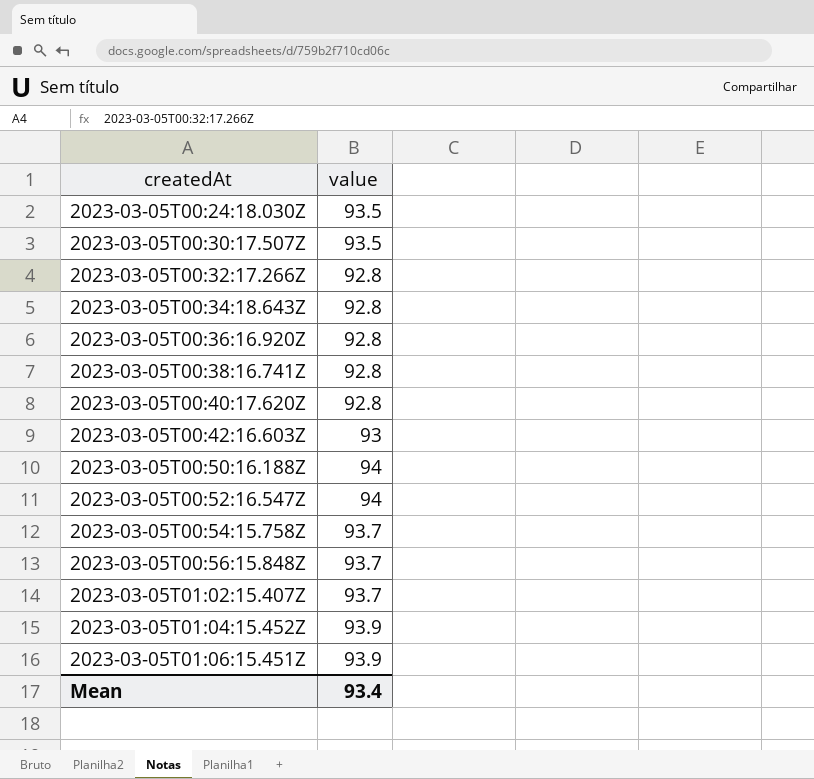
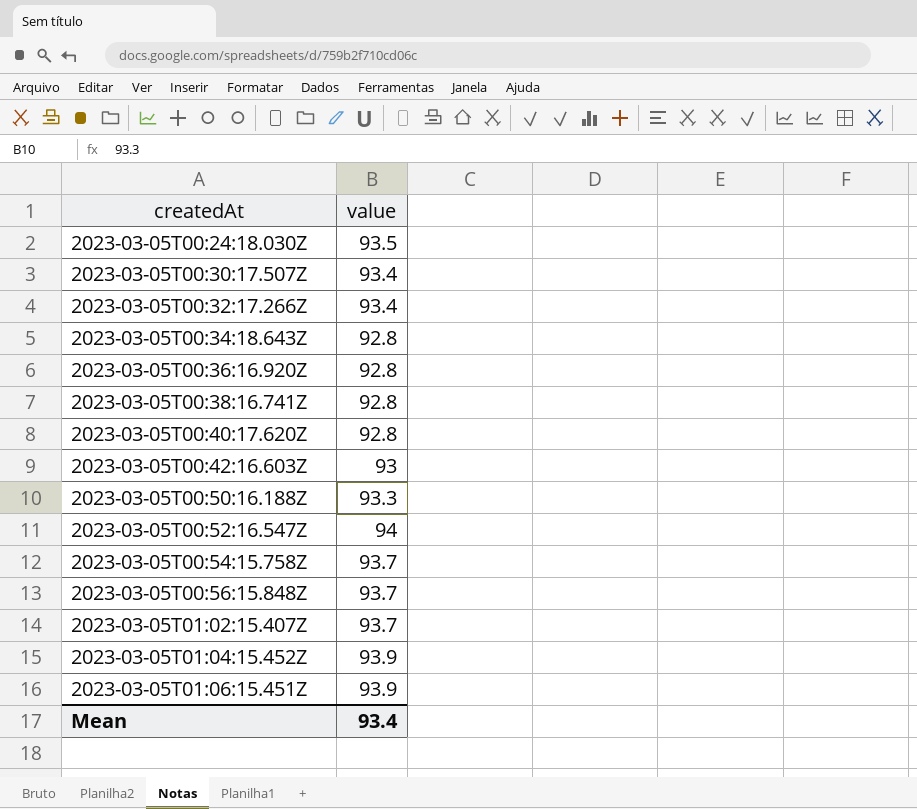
2023-03-05T00:30:17.507Z | value: 93.5 -> 93.4
2023-03-05T00:32:17.266Z | value: 92.8 -> 93.4
2023-03-05T00:50:16.188Z | value: 94 -> 93.3

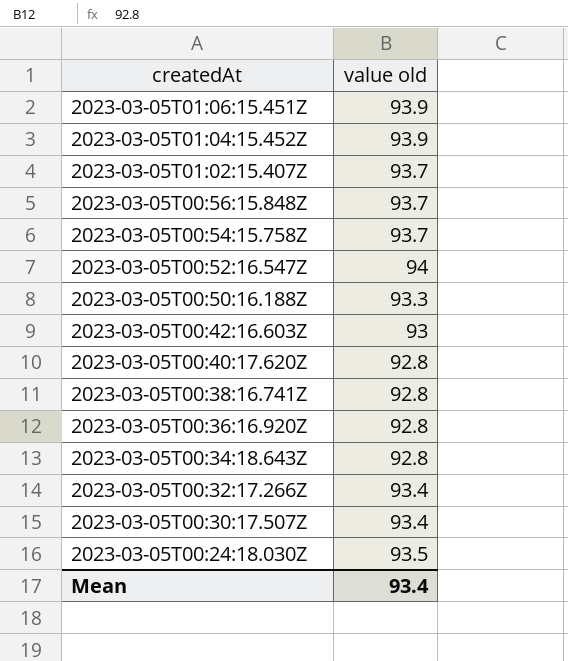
row order: createdAt ascending -> createdAt descending
column name: value -> value old

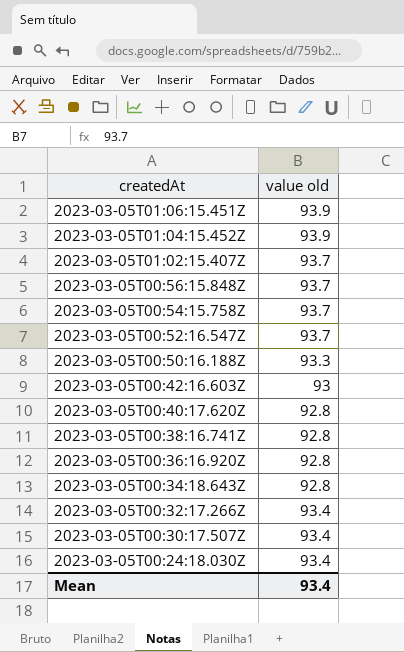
2023-03-05T00:52:16.547Z | value old: 94 -> 93.7
2023-03-05T00:24:18.030Z | value old: 93.5 -> 93.4

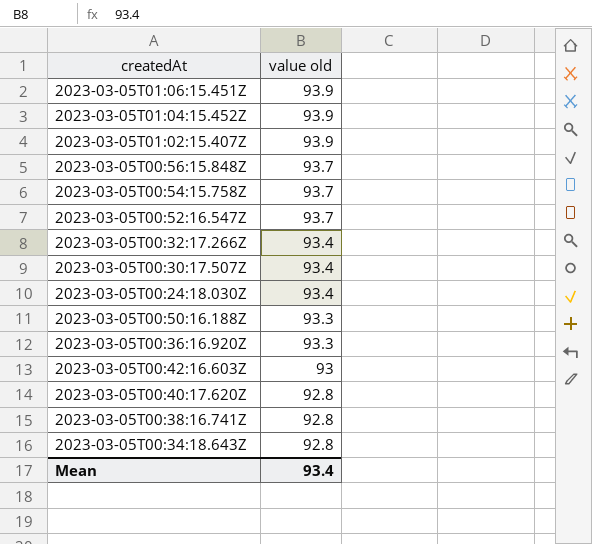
row order: createdAt descending -> value old descending
2023-03-05T01:02:15.407Z | value old: 93.7 -> 93.9
2023-03-05T00:36:16.920Z | value old: 92.8 -> 93.3

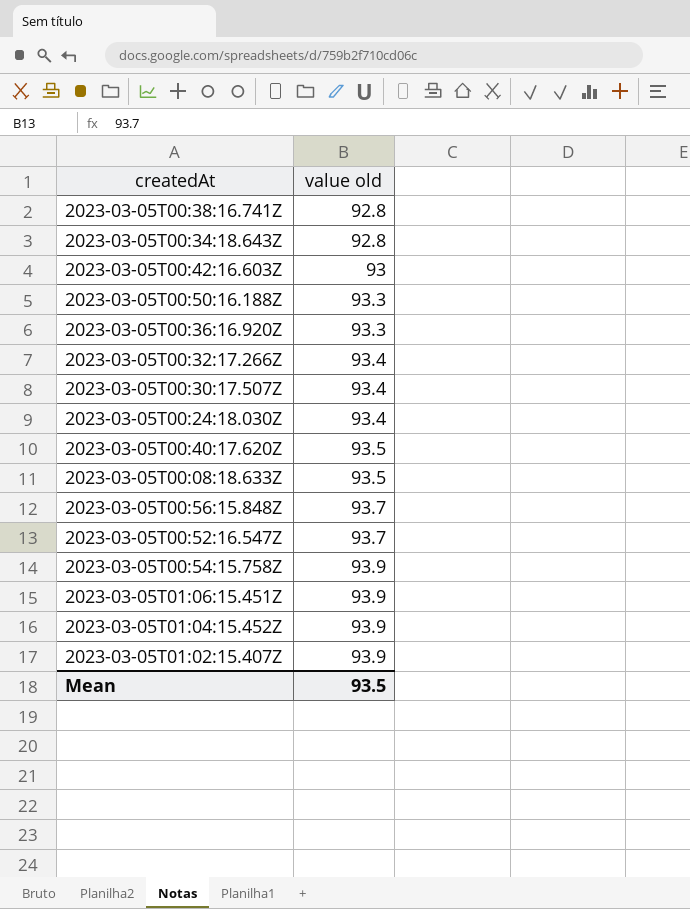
row order: value old descending -> value old ascending
2023-03-05T00:40:17.620Z | value old: 92.8 -> 93.5
row 2023-03-05T00:08:18.633Z: none -> 93.5
2023-03-05T00:54:15.758Z | value old: 93.7 -> 93.9
Mean | value old: 93.4 -> 93.5

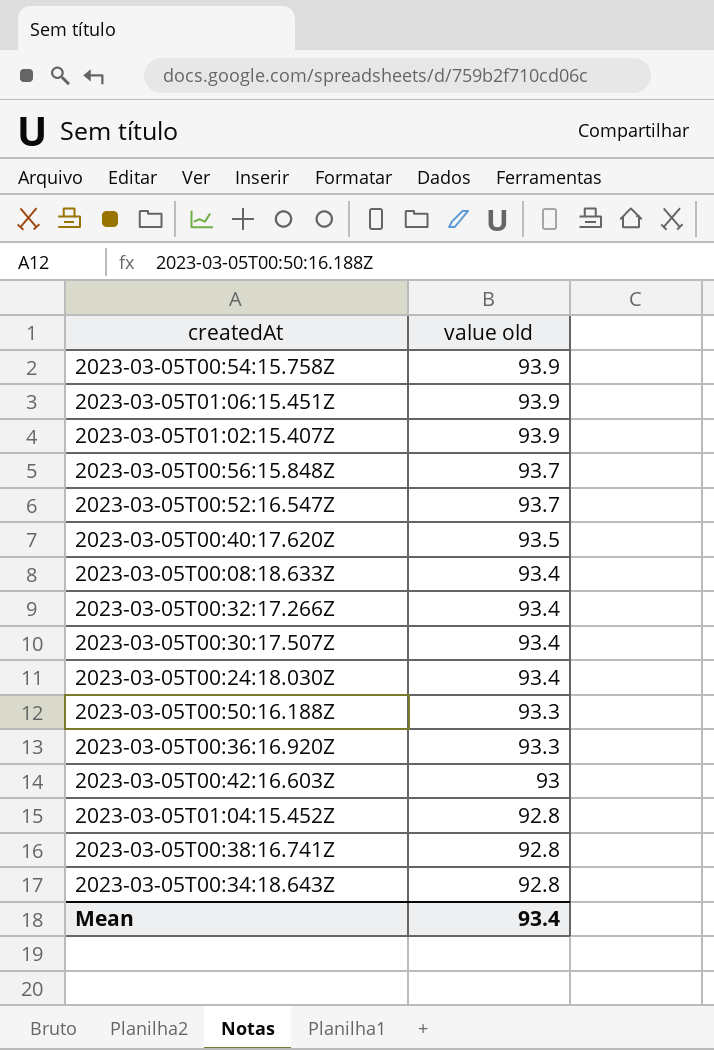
row order: value old ascending -> value old descending
2023-03-05T00:08:18.633Z | value old: 93.5 -> 93.4
2023-03-05T01:04:15.452Z | value old: 93.9 -> 92.8
Mean | value old: 93.5 -> 93.4

